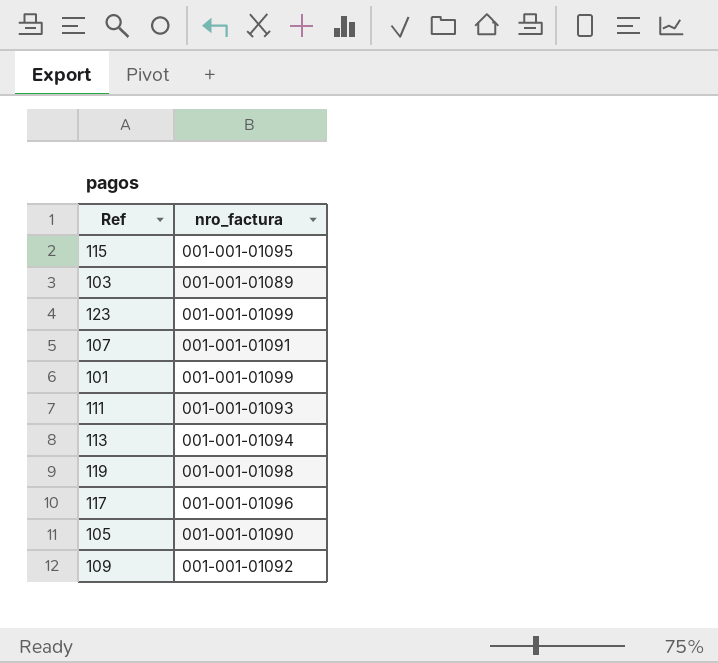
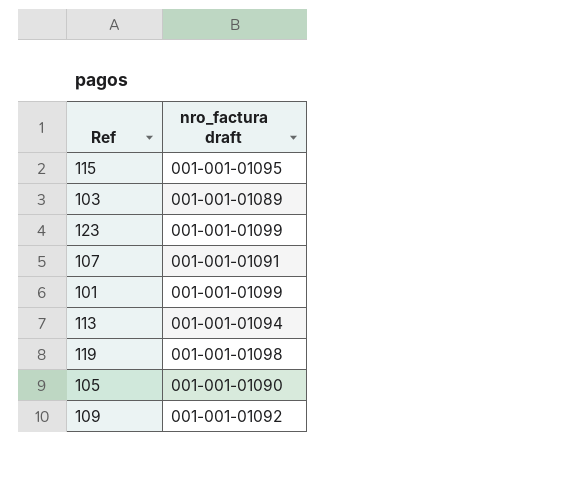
column name: nro_factura -> nro_factura draft
row 111: 001-001-01093 -> none
row 117: 001-001-01096 -> none

